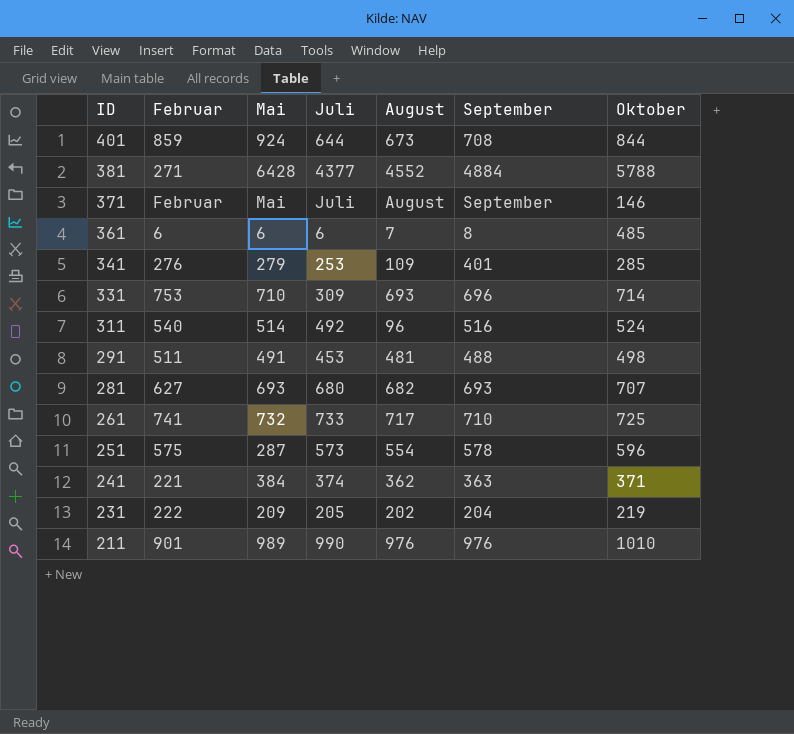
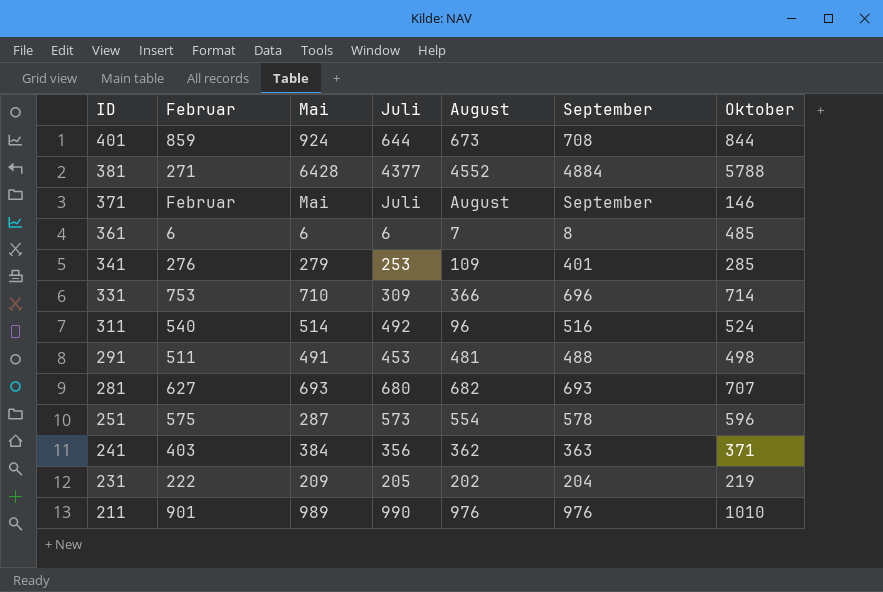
row 261: 741 | 732 | 733 | 717 | 710 | 725 -> none
331 | August: 693 -> 366
241 | Februar: 221 -> 403
241 | Juli: 374 -> 356

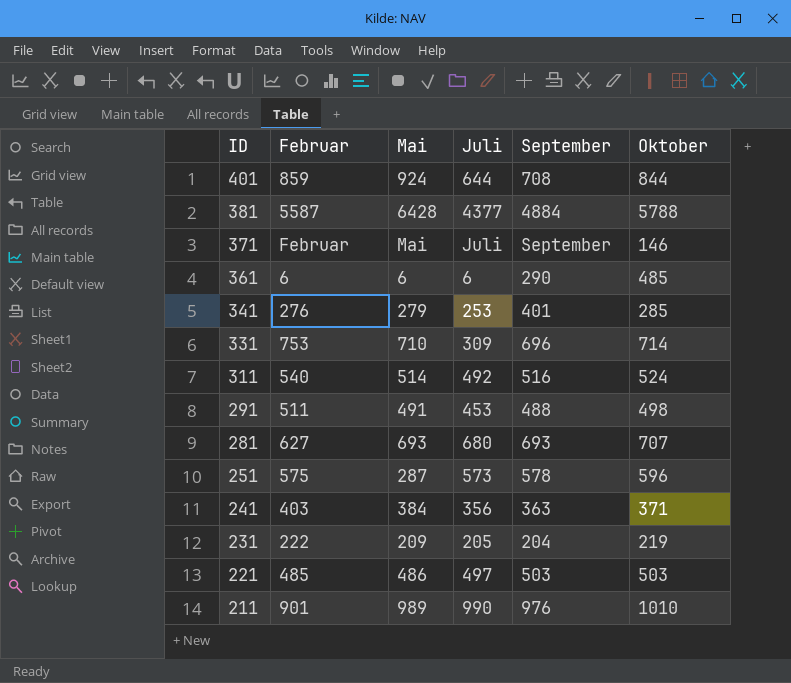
column August | position: 5 -> none
381 | Februar: 271 -> 5587
361 | September: 8 -> 290
row 221: none -> 485 | 486 | 497 | 503 | 503

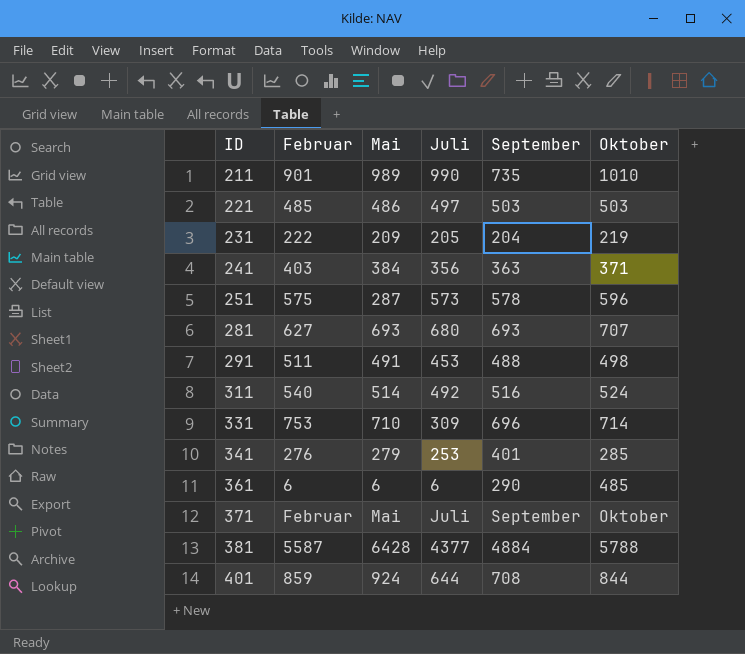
row order: ID descending -> ID ascending
211 | September: 976 -> 735
371 | Oktober: 146 -> Oktober

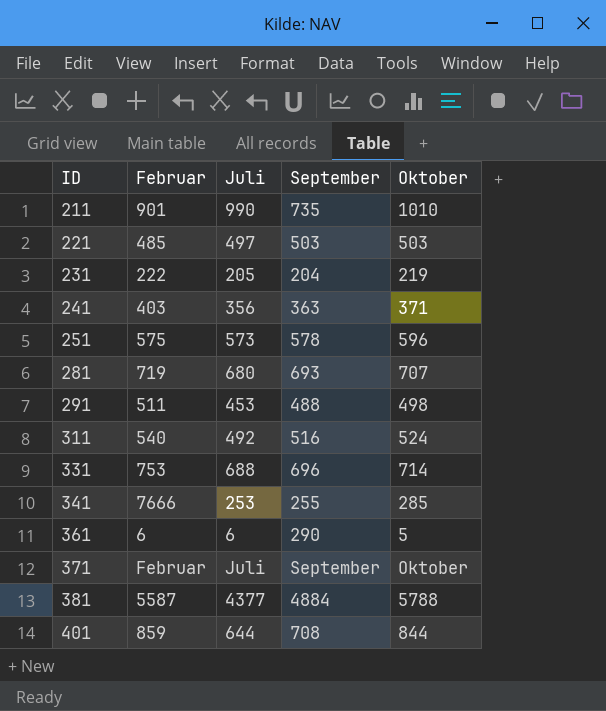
column Mai | position: 3 -> none
281 | Februar: 627 -> 719
331 | Juli: 309 -> 688
341 | Februar: 276 -> 7666
341 | September: 401 -> 255
361 | Oktober: 485 -> 5

